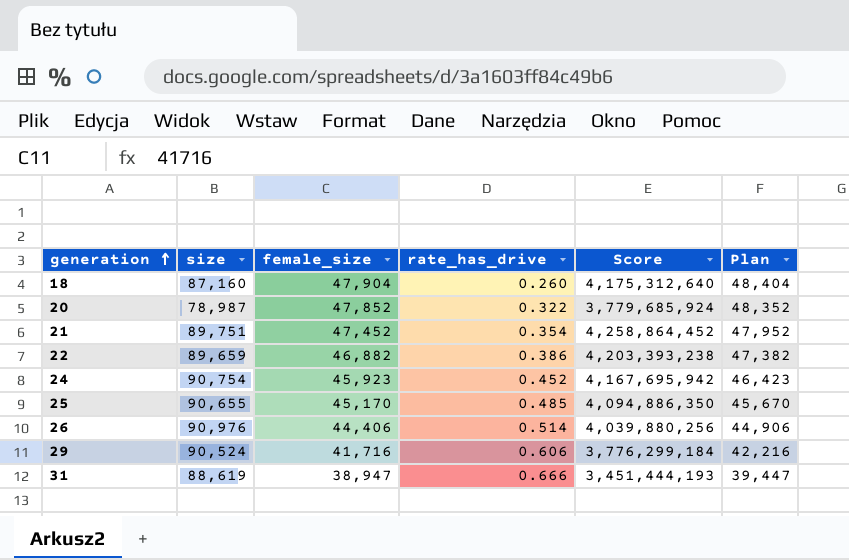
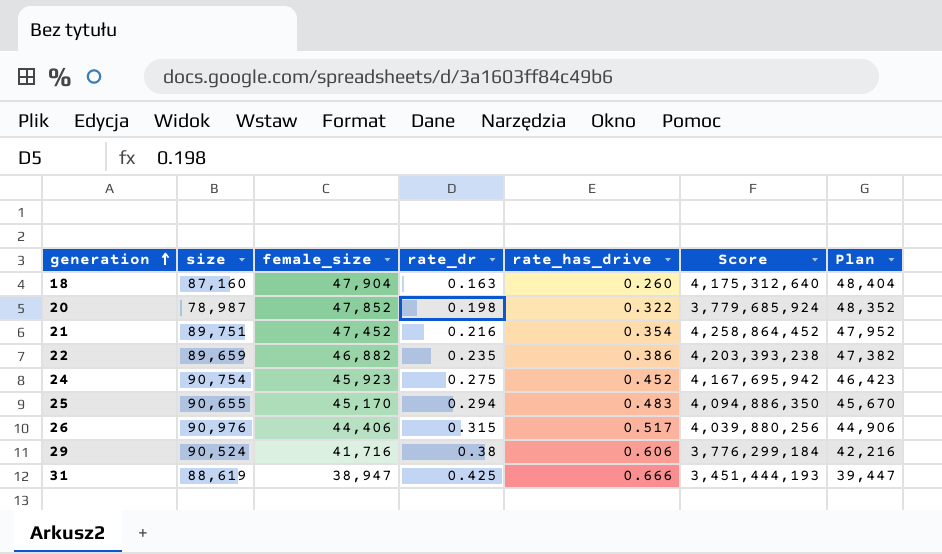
column rate_dr | position: none -> 4
25 | rate_has_drive: 0.485 -> 0.483
26 | rate_has_drive: 0.514 -> 0.517

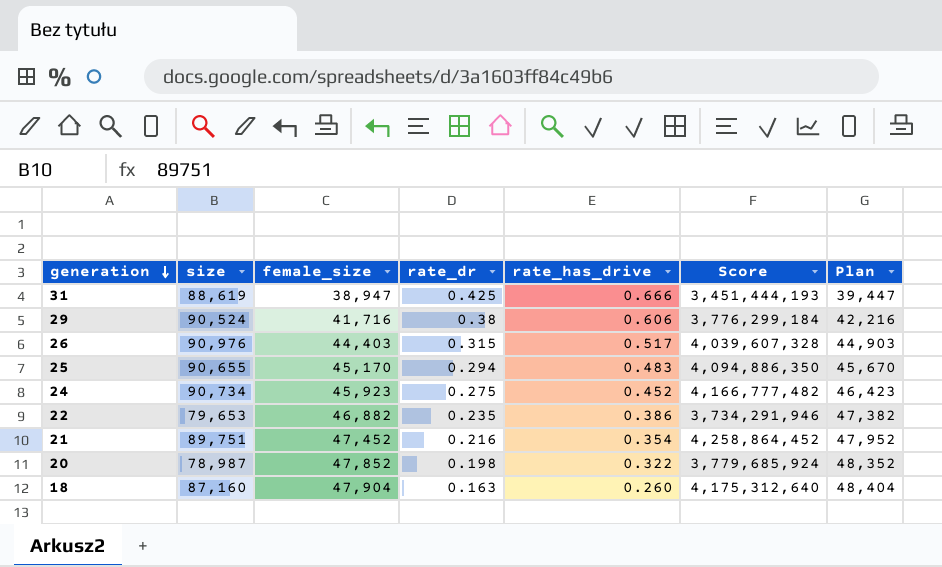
row order: generation ascending -> generation descending
26 | female_size: 44,406 -> 44,403
26 | Score: 4,039,880,256 -> 4,039,607,328
26 | Plan: 44,906 -> 44,903
24 | size: 90,754 -> 90,734
24 | Score: 4,167,695,942 -> 4,166,777,482
22 | size: 89,659 -> 79,653
22 | Score: 4,203,393,238 -> 3,734,291,946

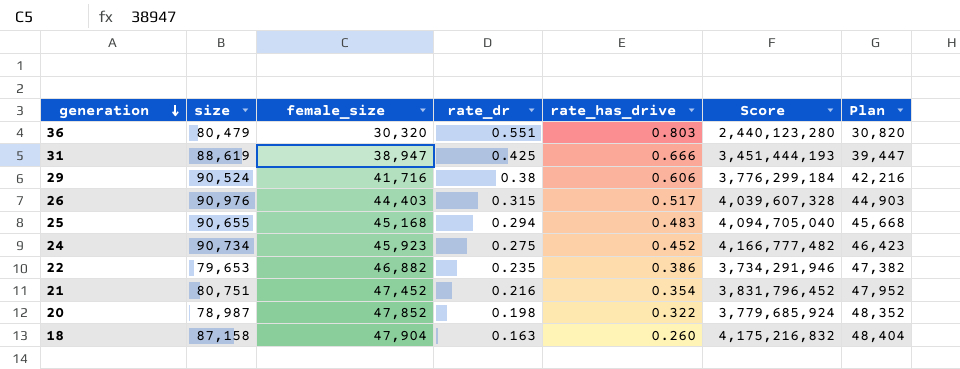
row 36: none -> 80,479 | 30,320 | 0.551 | 0.803 | 2,440,123,280 | 30,820
25 | female_size: 45,170 -> 45,168
25 | Score: 4,094,886,350 -> 4,094,705,040
25 | Plan: 45,670 -> 45,668
21 | size: 89,751 -> 80,751
21 | Score: 4,258,864,452 -> 3,831,796,452
18 | size: 87,160 -> 87,158
18 | Score: 4,175,312,640 -> 4,175,216,832

